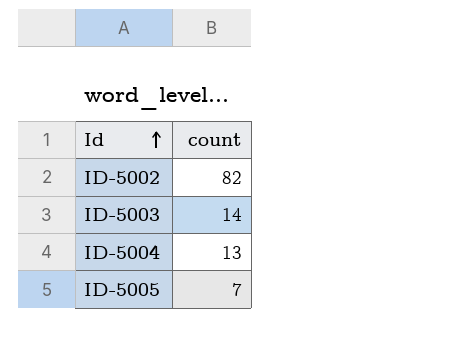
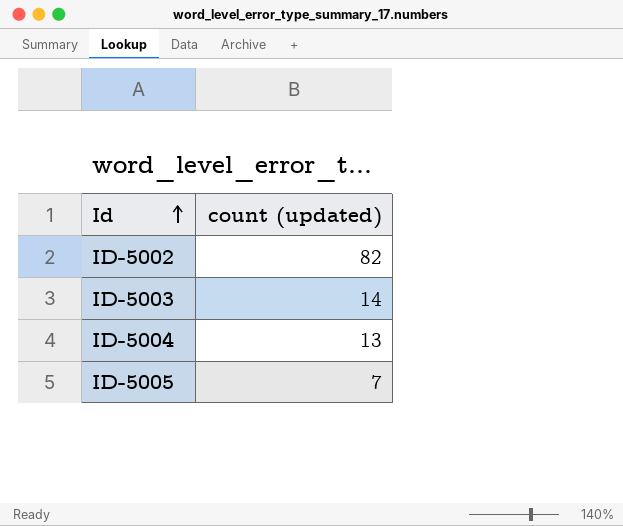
column name: count -> count (updated)

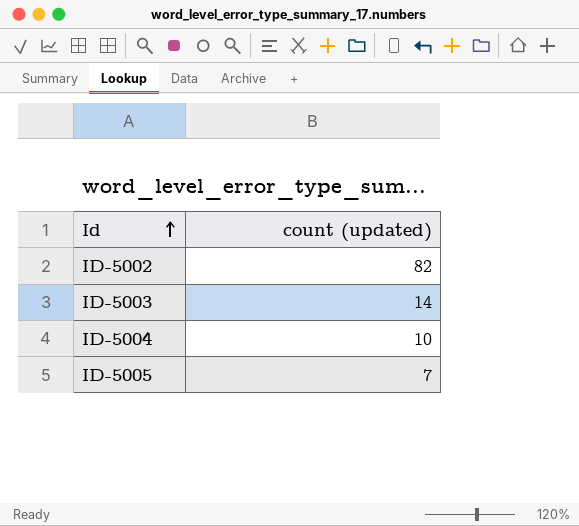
ID-5004 | count (updated): 13 -> 10

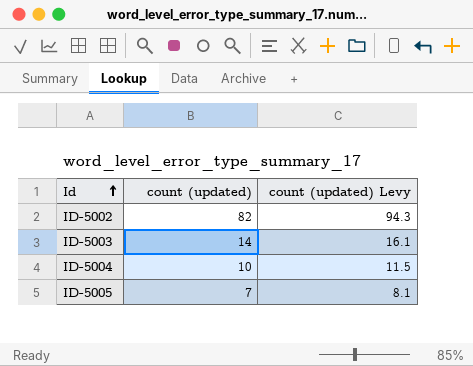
column count (updated) Levy | formula: none -> [count (updated)] * 1.15

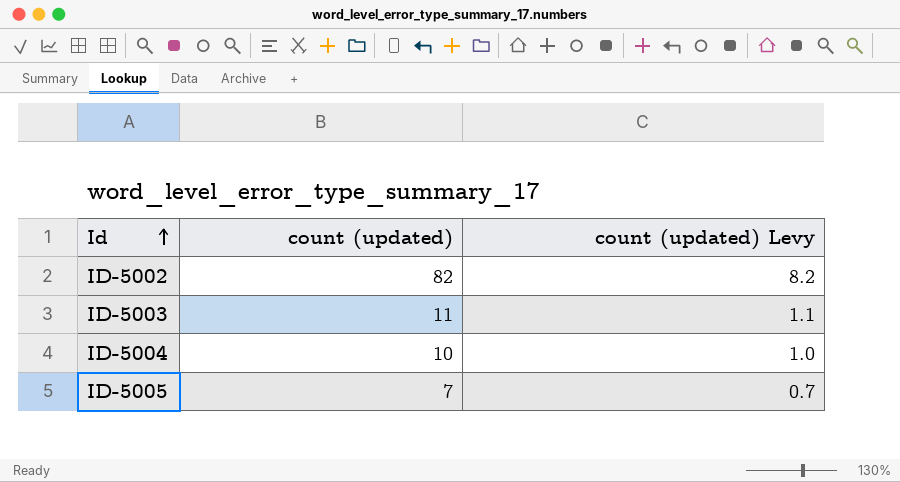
column count (updated) Levy | formula: [count (updated)] * 1.15 -> [count (updated)] * 0.1
ID-5003 | count (updated): 14 -> 11

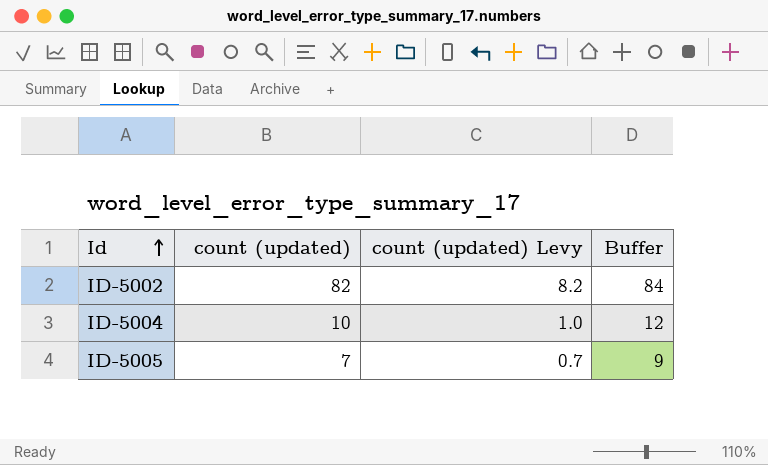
column Buffer | formula: none -> [count (updated)] + 2
row ID-5003: 11 | 1.1 -> none

